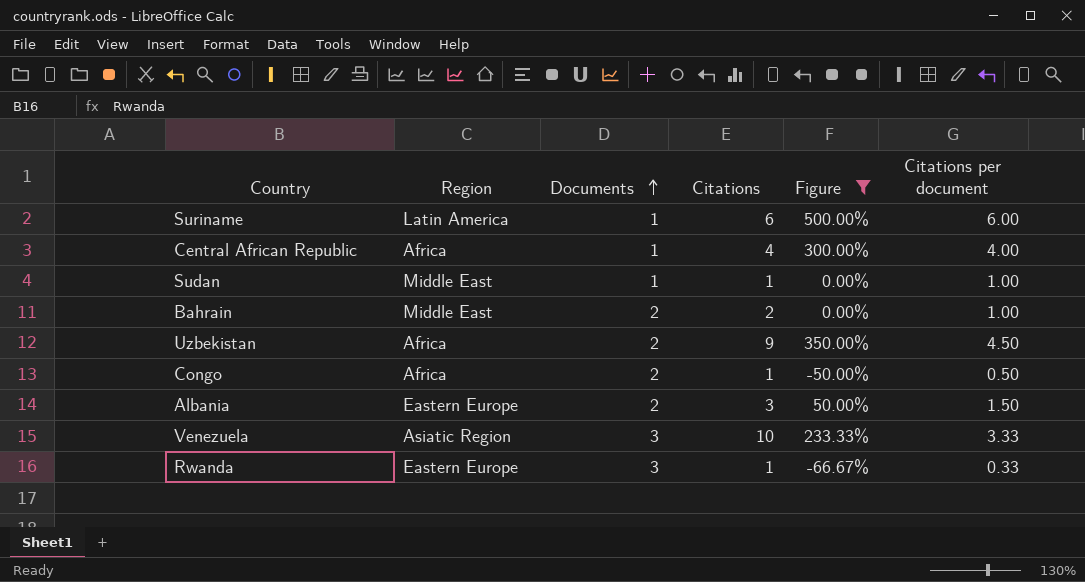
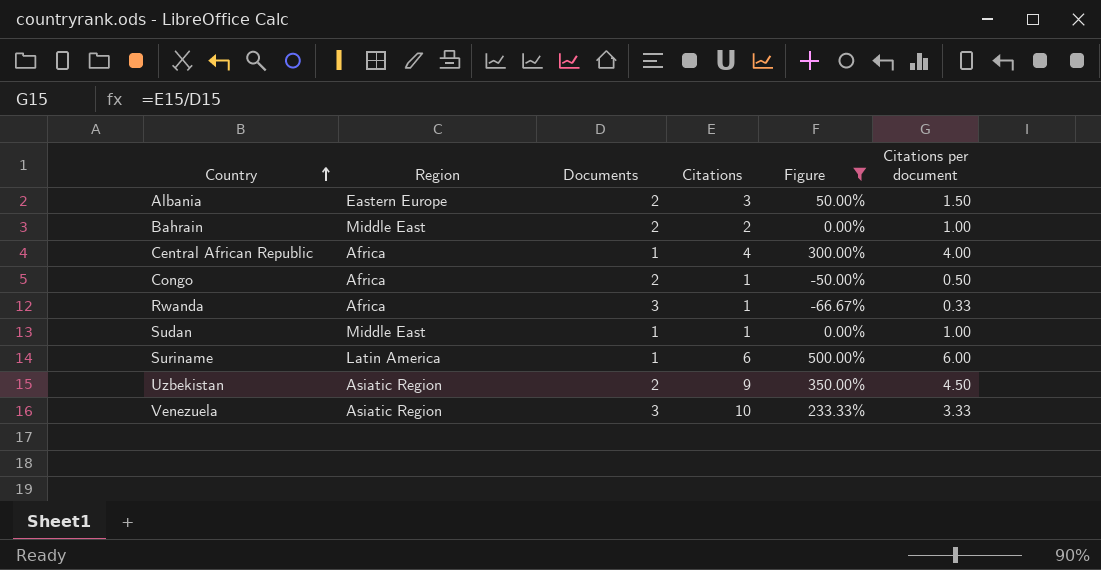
row order: Documents ascending -> Country ascending
Rwanda | Region: Eastern Europe -> Africa
Uzbekistan | Region: Africa -> Asiatic Region

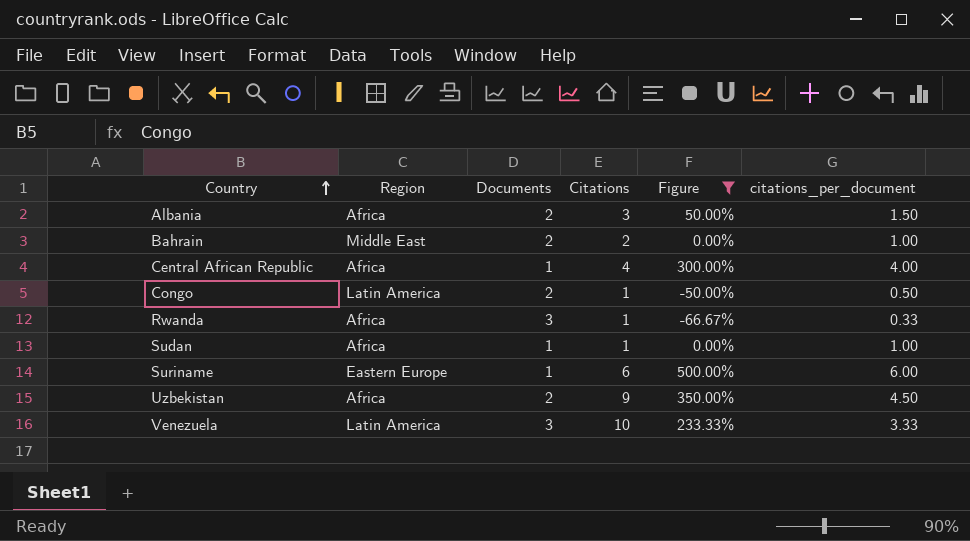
column name: Citations per document -> citations_per_document
Albania | Region: Eastern Europe -> Africa
Congo | Region: Africa -> Latin America
Sudan | Region: Middle East -> Africa
Suriname | Region: Latin America -> Eastern Europe
Uzbekistan | Region: Asiatic Region -> Africa
Venezuela | Region: Asiatic Region -> Latin America

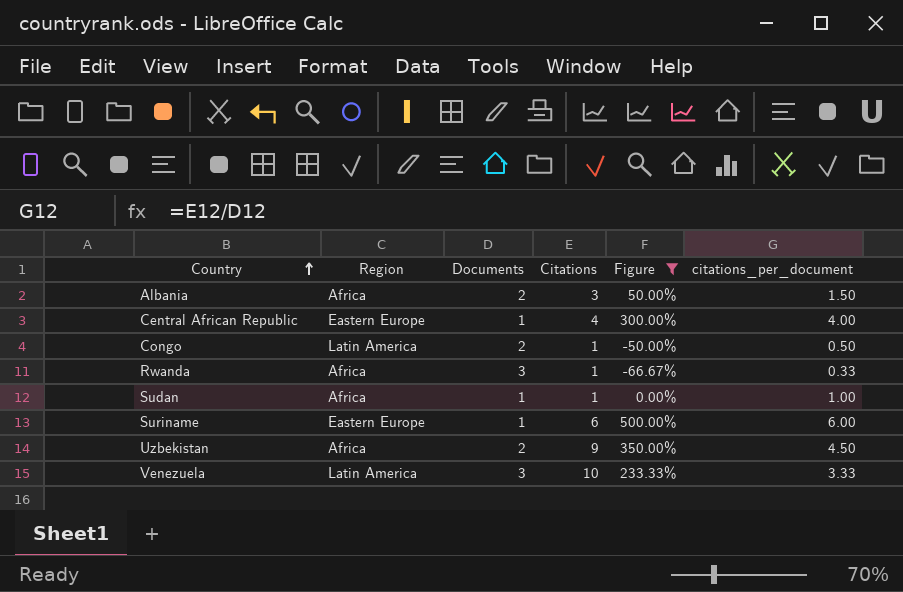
row Bahrain: Middle East | 2 | 2 | 0.00% | 1.00 -> none
Central African Republic | Region: Africa -> Eastern Europe

